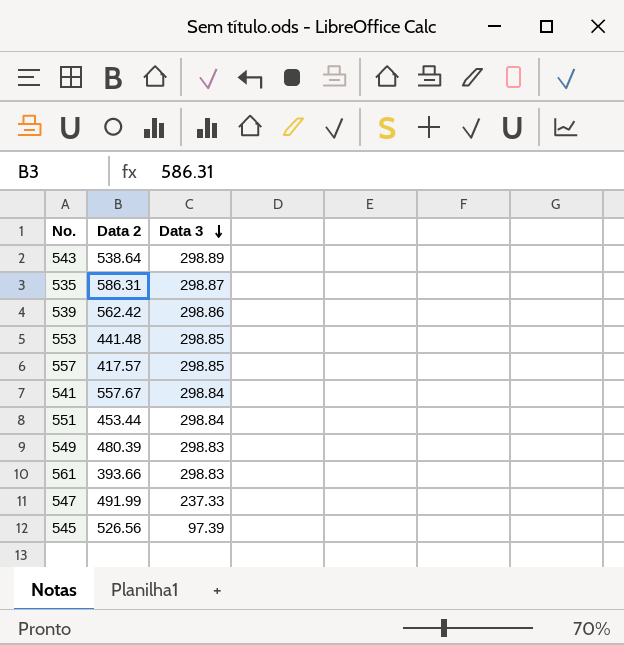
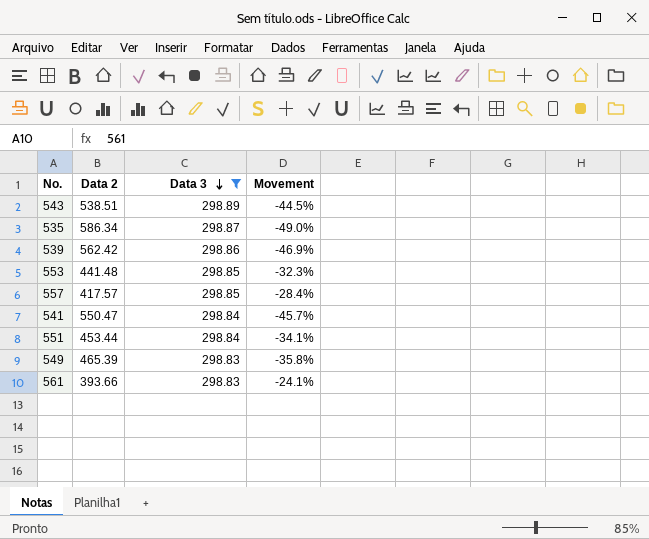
filter: none -> Data 3 >= 298.83
column Movement | formula: none -> ([Data 3] - [Data 2]) / [Data 2]
543 | Data 2: 538.64 -> 538.51
535 | Data 2: 586.31 -> 586.34
541 | Data 2: 557.67 -> 550.47
549 | Data 2: 480.39 -> 465.39

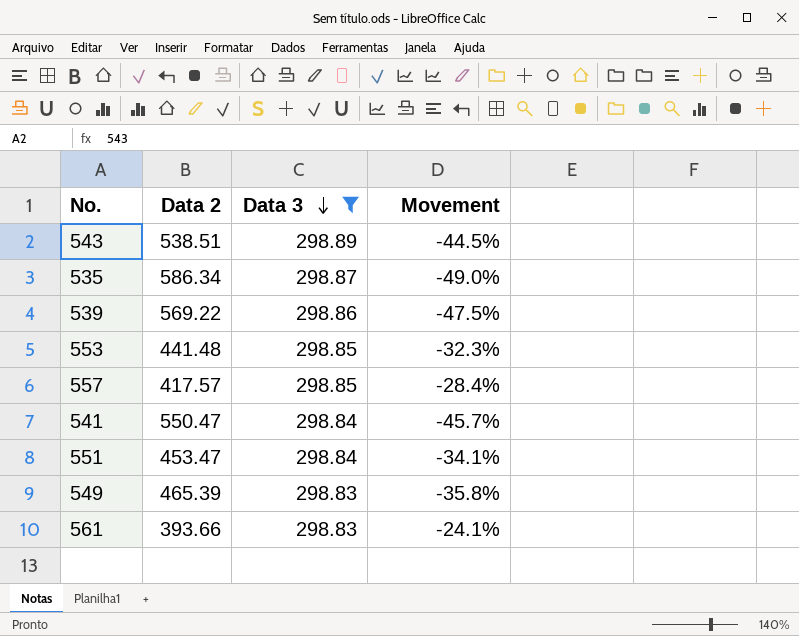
539 | Data 2: 562.42 -> 569.22
539 | Movement: -46.9% -> -47.5%
551 | Data 2: 453.44 -> 453.47

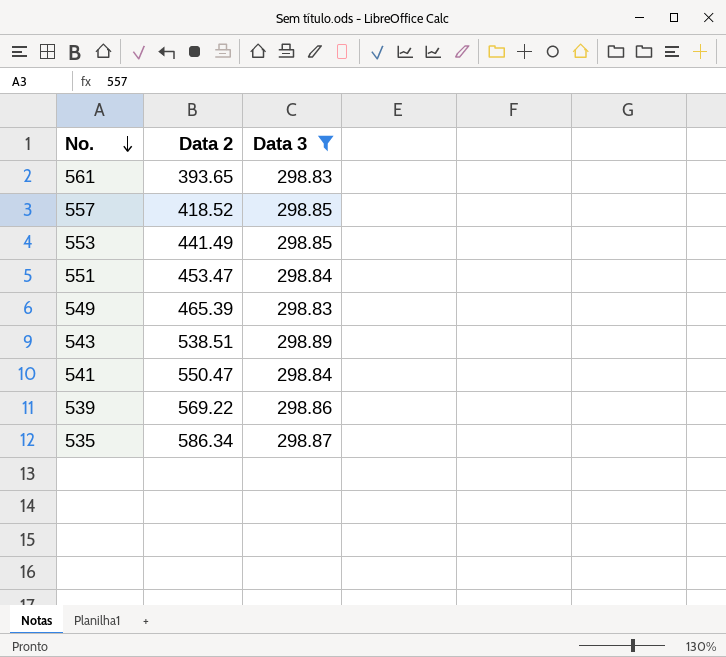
row order: Data 3 descending -> No. descending
column Movement | formula: ([Data 3] - [Data 2]) / [Data 2] -> none
561 | Data 2: 393.66 -> 393.65
557 | Data 2: 417.57 -> 418.52
553 | Data 2: 441.48 -> 441.49

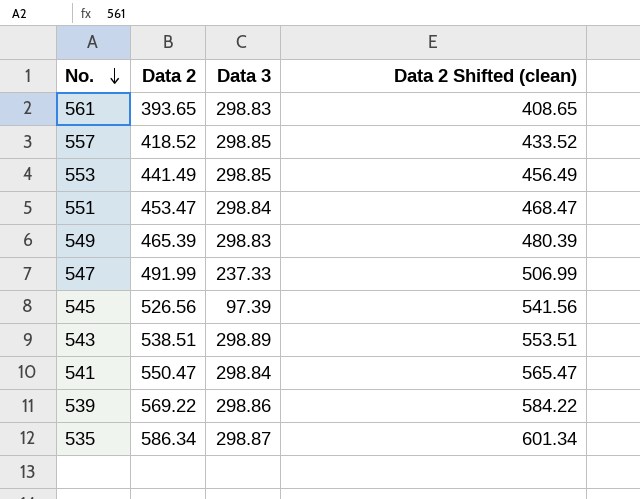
filter: Data 3 >= 298.83 -> none
column Data 2 Shifted (clean) | formula: none -> [Data 2] + 15

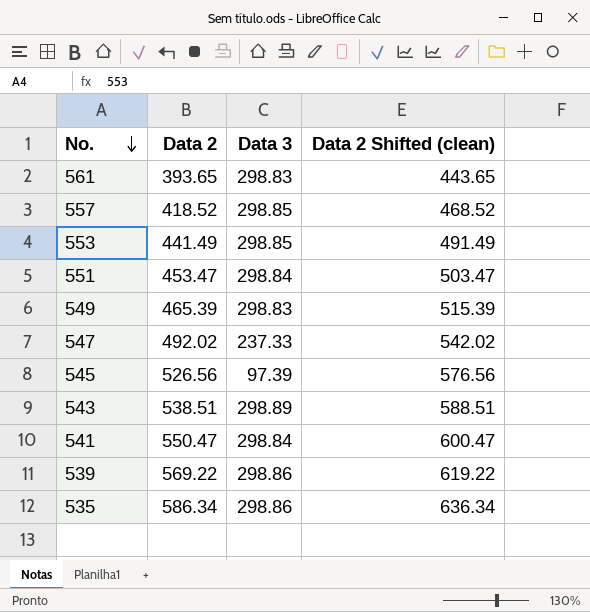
column Data 2 Shifted (clean) | formula: [Data 2] + 15 -> [Data 2] + 50
547 | Data 2: 491.99 -> 492.02
535 | Data 3: 298.87 -> 298.86

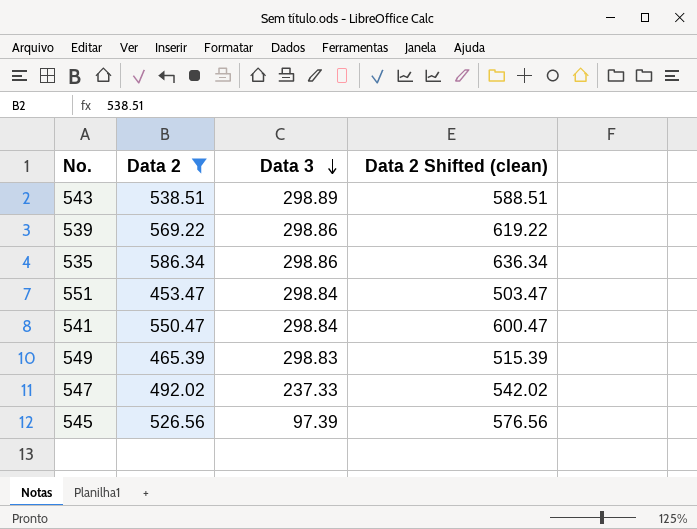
filter: none -> Data 2 >= 453.47
row order: No. descending -> Data 3 descending

